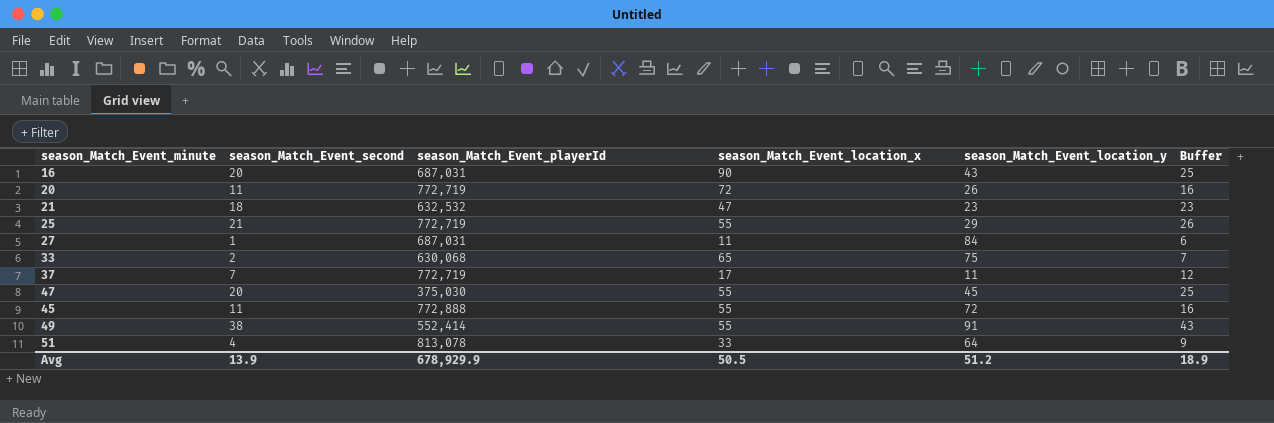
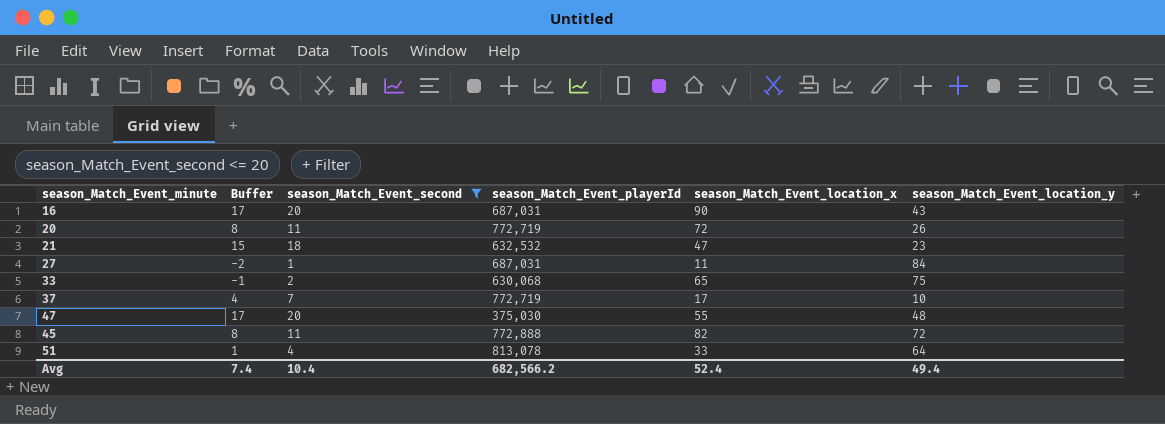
filter: none -> season_Match_Event_second <= 20
column Buffer | formula: [season_Match_Event_second] + 5 -> [season_Match_Event_second] - 3
column Buffer | position: 6 -> 2
37 | season_Match_Event_location_y: 11 -> 10
47 | season_Match_Event_location_y: 45 -> 48
45 | season_Match_Event_location_x: 55 -> 82
Avg | Buffer: 18.9 -> 7.4
Avg | season_Match_Event_second: 13.9 -> 10.4
Avg | season_Match_Event_playerId: 678,929.9 -> 682,566.2
Avg | season_Match_Event_location_x: 50.5 -> 52.4
Avg | season_Match_Event_location_y: 51.2 -> 49.4

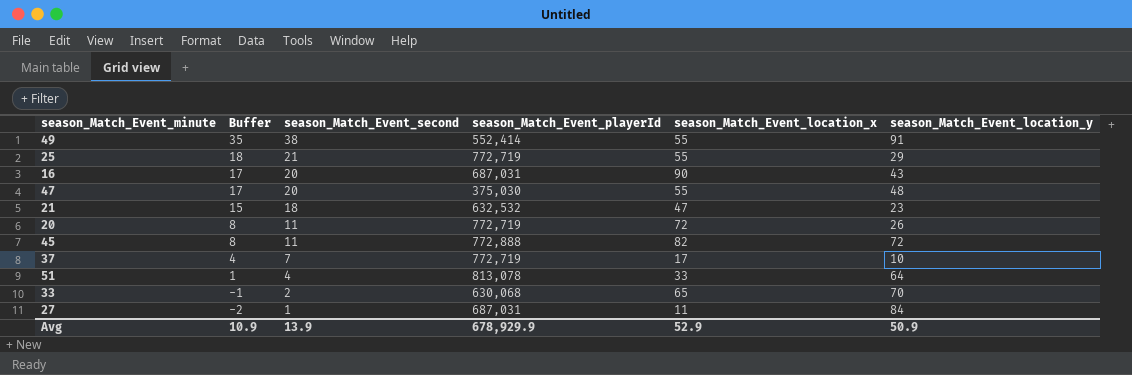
filter: season_Match_Event_second <= 20 -> none
row order: none -> Buffer descending
33 | season_Match_Event_location_y: 75 -> 70
Avg | Buffer: 7.4 -> 10.9
Avg | season_Match_Event_second: 10.4 -> 13.9
Avg | season_Match_Event_playerId: 682,566.2 -> 678,929.9
Avg | season_Match_Event_location_x: 52.4 -> 52.9
Avg | season_Match_Event_location_y: 49.4 -> 50.9

